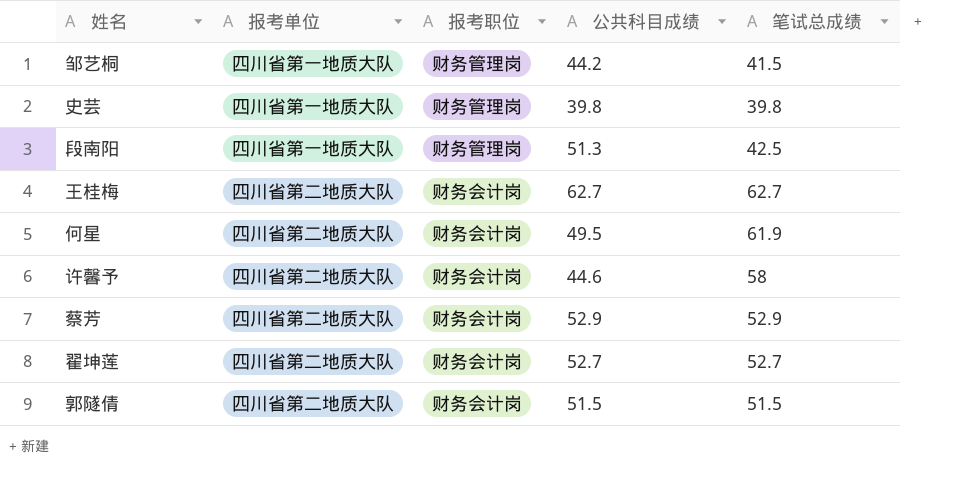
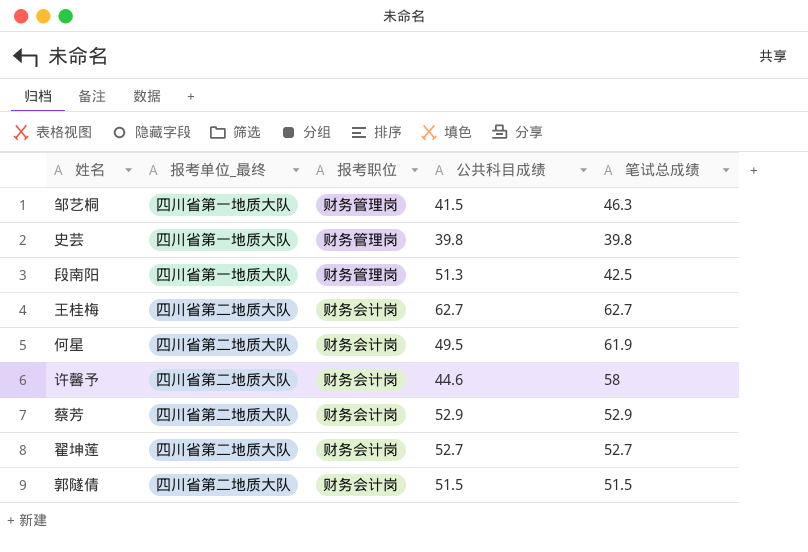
column name: 报考单位 -> 报考单位_最终
邹艺桐 | 公共科目成绩: 44.2 -> 41.5
邹艺桐 | 笔试总成绩: 41.5 -> 46.3

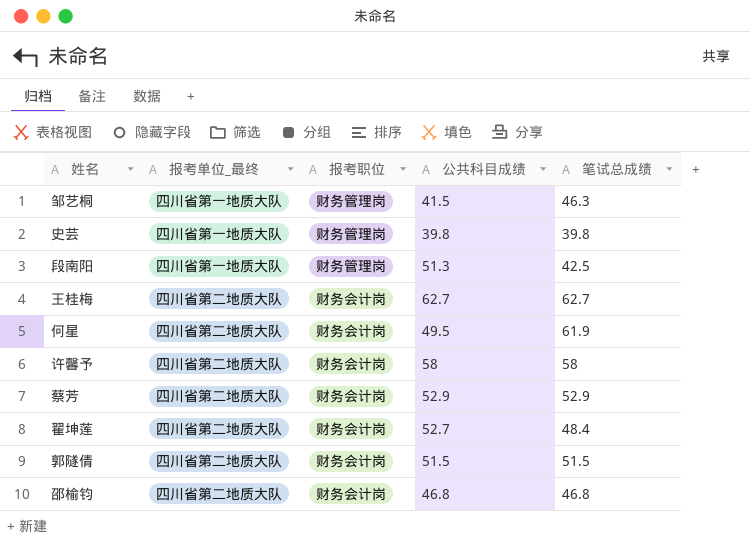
许馨予 | 公共科目成绩: 44.6 -> 58
翟坤莲 | 笔试总成绩: 52.7 -> 48.4
row 邵榆钧: none -> 四川省第二地质大队 | 财务会计岗 | 46.8 | 46.8

